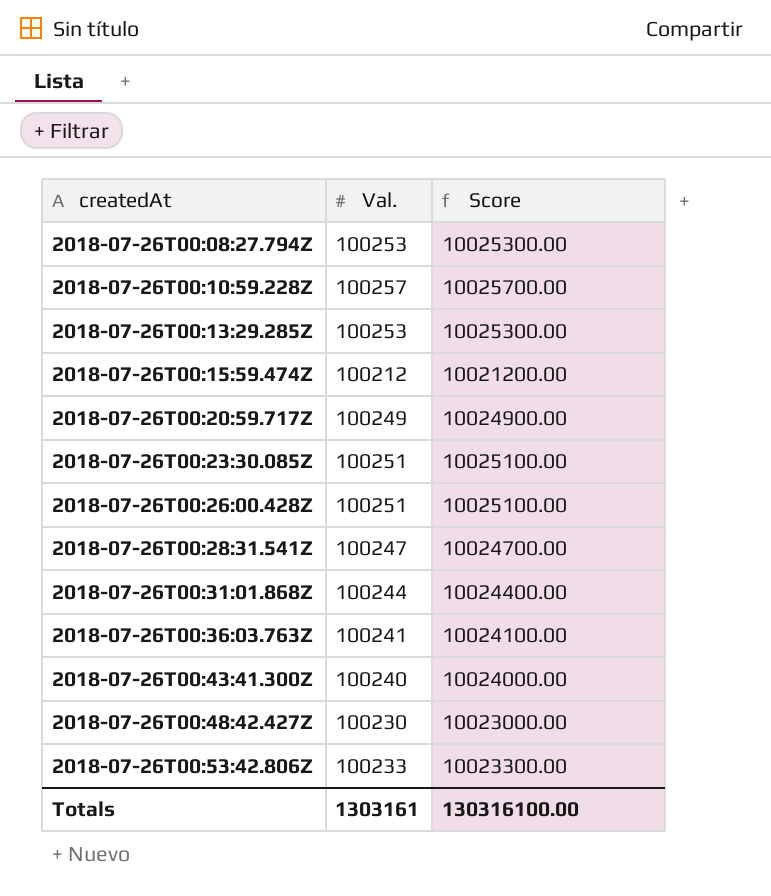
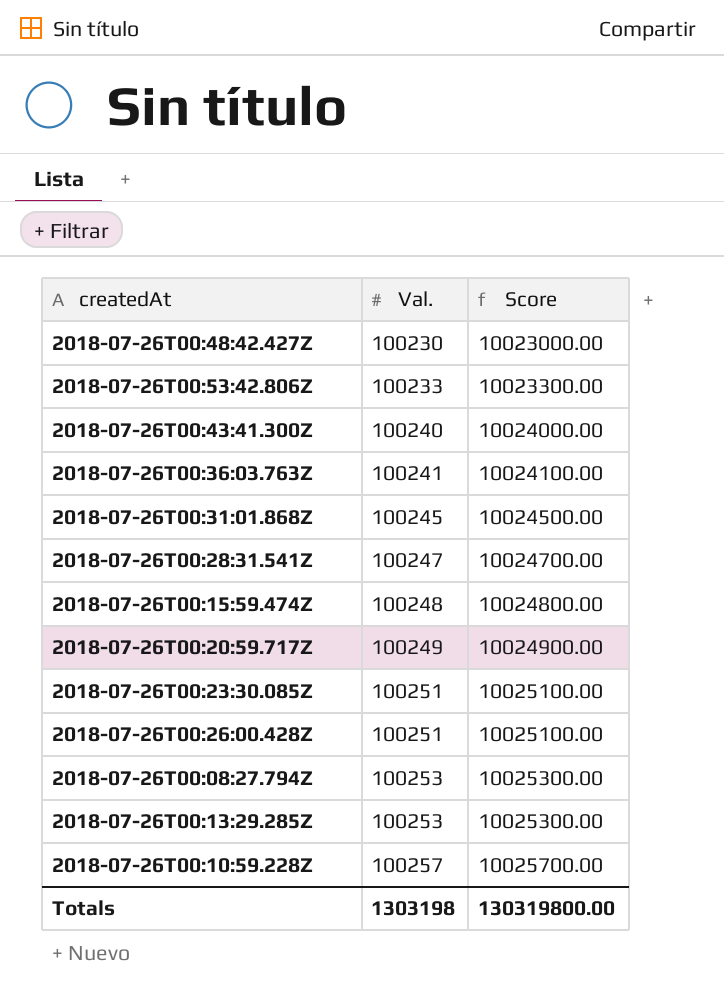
row order: createdAt ascending -> Val. ascending
2018-07-26T00:31:01.868Z | Val.: 100244 -> 100245
2018-07-26T00:31:01.868Z | Score: 10024400.00 -> 10024500.00
2018-07-26T00:15:59.474Z | Val.: 100212 -> 100248
2018-07-26T00:15:59.474Z | Score: 10021200.00 -> 10024800.00
Totals | Val.: 1303161 -> 1303198
Totals | Score: 130316100.00 -> 130319800.00

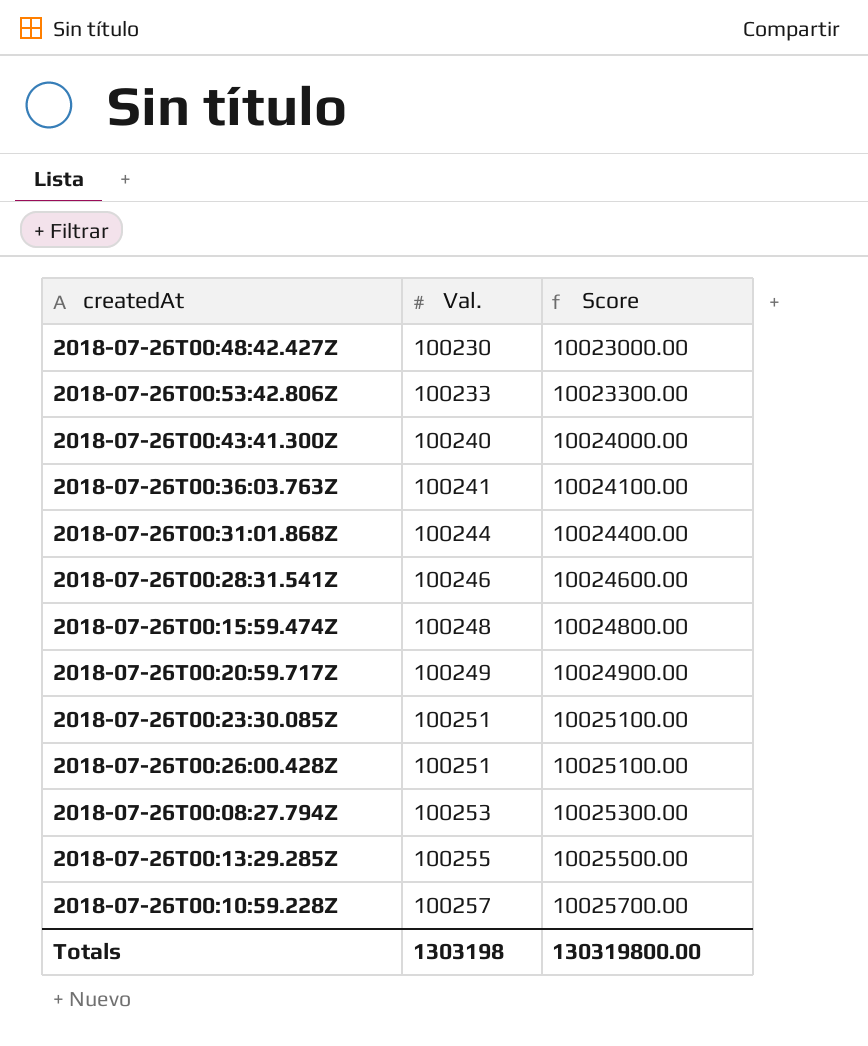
2018-07-26T00:31:01.868Z | Val.: 100245 -> 100244
2018-07-26T00:31:01.868Z | Score: 10024500.00 -> 10024400.00
2018-07-26T00:28:31.541Z | Val.: 100247 -> 100246
2018-07-26T00:28:31.541Z | Score: 10024700.00 -> 10024600.00
2018-07-26T00:13:29.285Z | Val.: 100253 -> 100255
2018-07-26T00:13:29.285Z | Score: 10025300.00 -> 10025500.00

